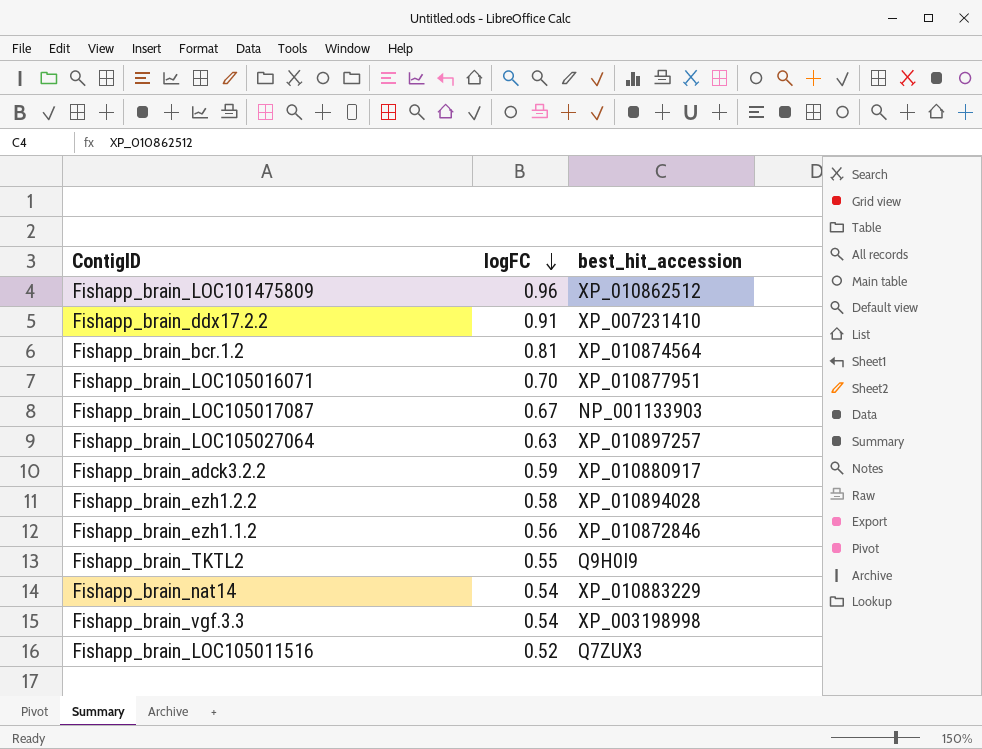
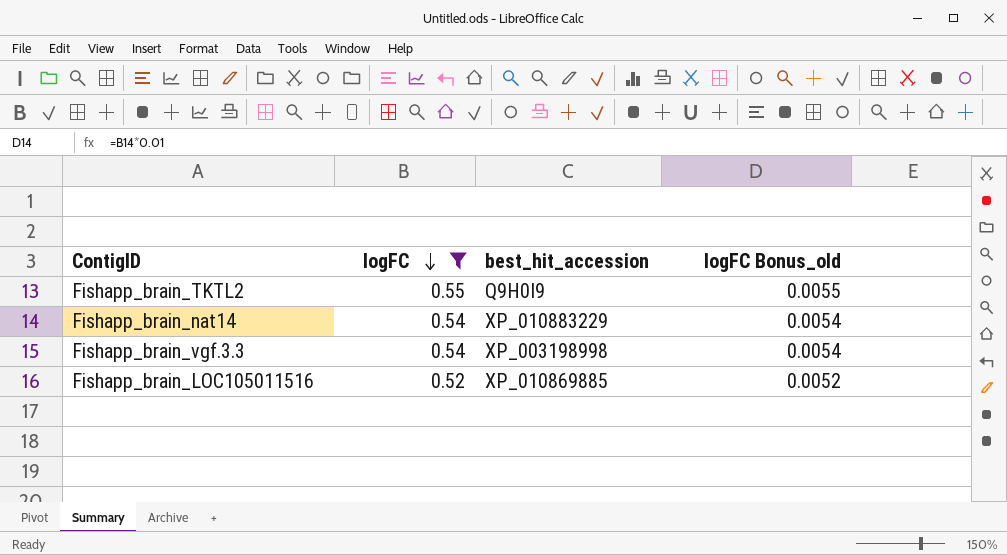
filter: none -> logFC <= 0.55
column logFC Bonus_old | formula: none -> [logFC] * 0.01
Fishapp_brain_LOC105011516 | best_hit_accession: Q7ZUX3 -> XP_010869885

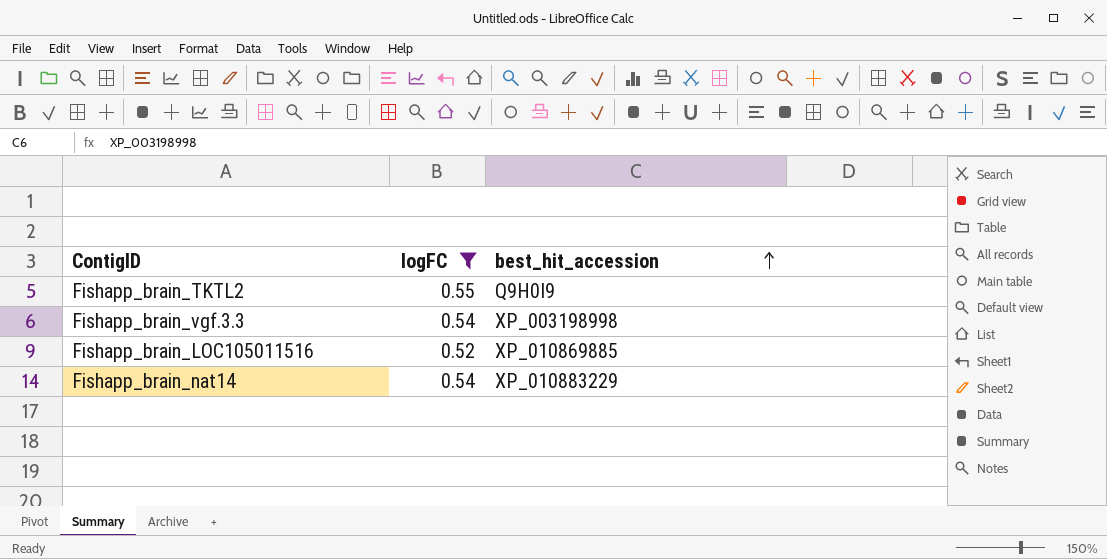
row order: logFC descending -> best_hit_accession ascending
column logFC Bonus_old | formula: [logFC] * 0.01 -> none

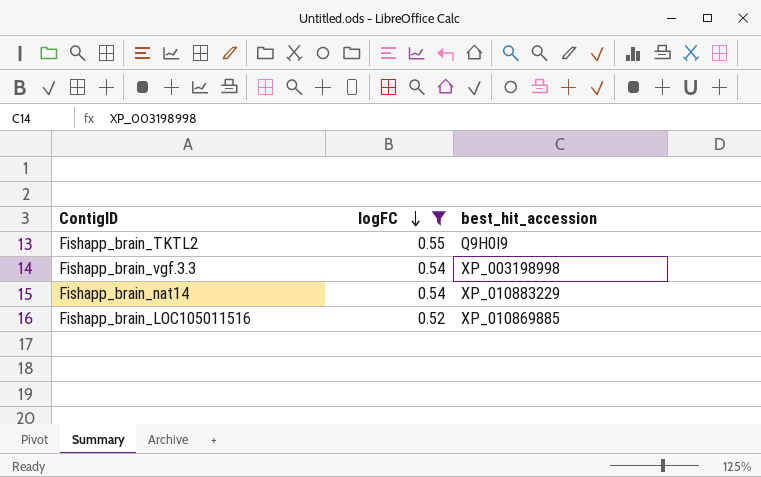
row order: best_hit_accession ascending -> logFC descending

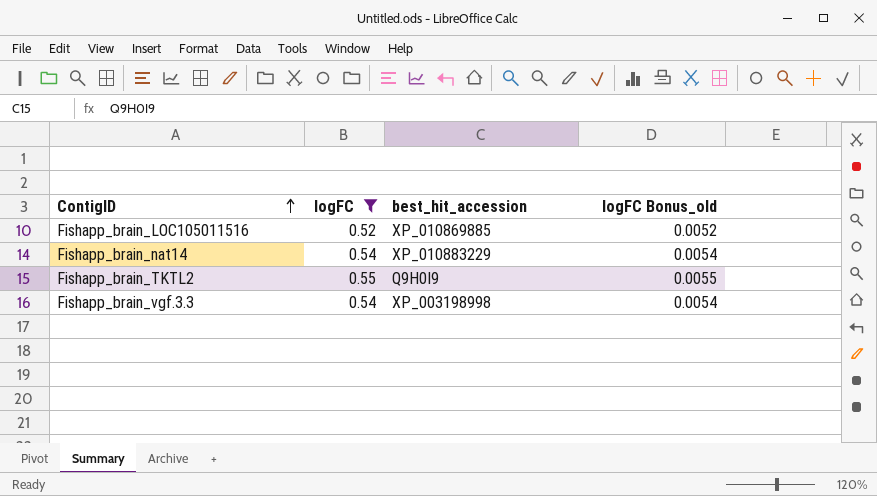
row order: logFC descending -> ContigID ascending
column logFC Bonus_old | formula: none -> [logFC] * 0.01

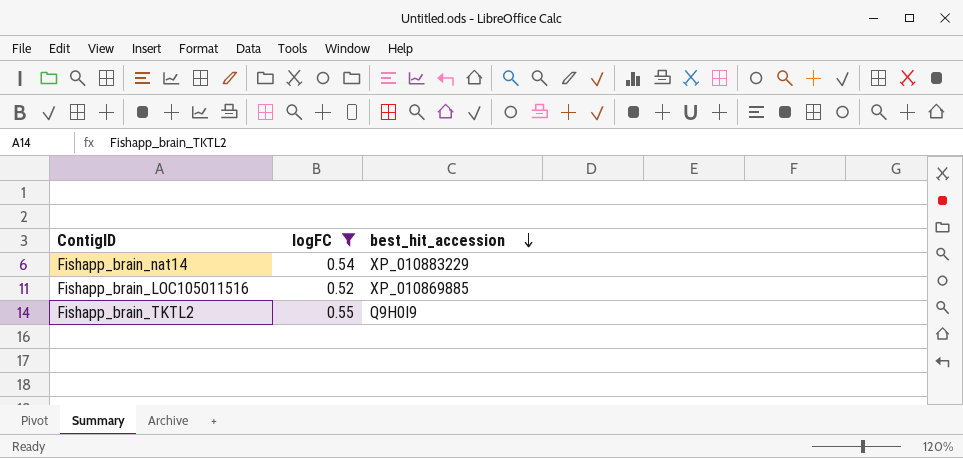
row order: ContigID ascending -> best_hit_accession descending
column logFC Bonus_old | formula: [logFC] * 0.01 -> none
row Fishapp_brain_vgf.3.3: 0.54 | XP_003198998 | 0.0054 -> none

